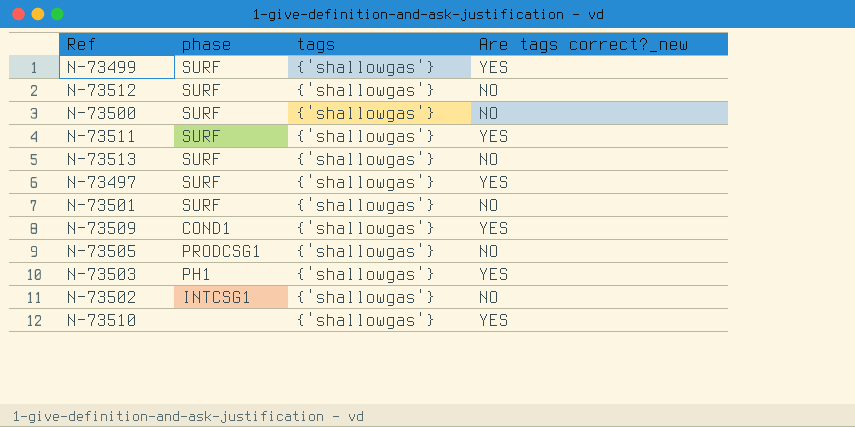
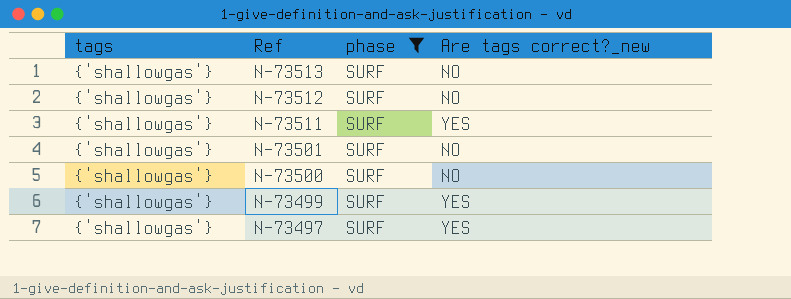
filter: none -> phase = SURF
row order: none -> Ref descending
column tags | position: 3 -> 1

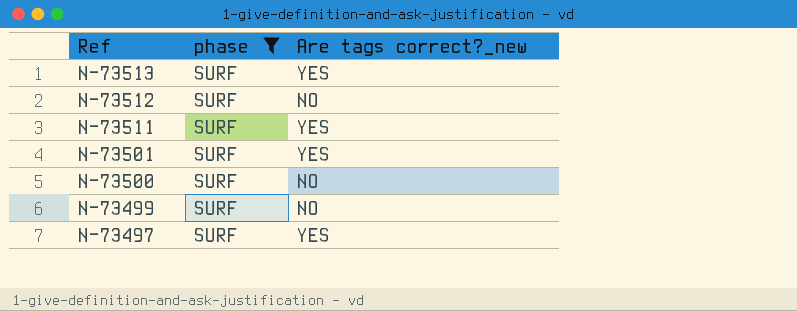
column tags | position: 1 -> none
N-73513 | Are tags correct?_new: NO -> YES
N-73501 | Are tags correct?_new: NO -> YES
N-73499 | Are tags correct?_new: YES -> NO

